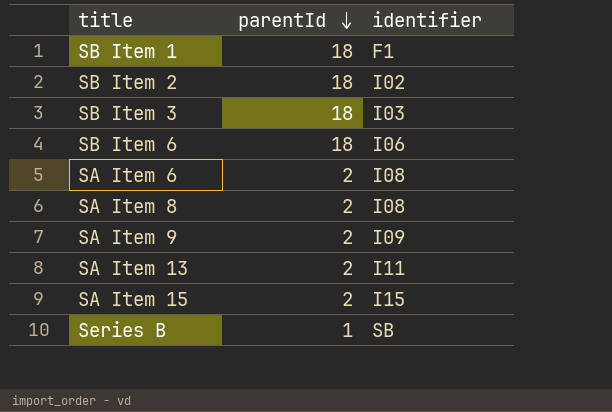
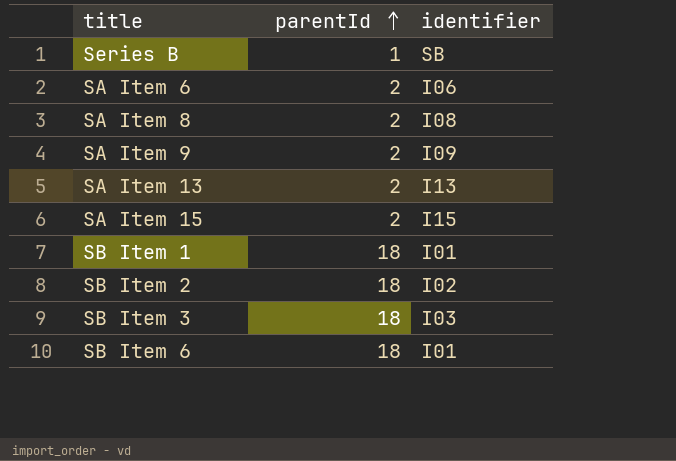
row order: parentId descending -> parentId ascending
SA Item 6 | identifier: I08 -> I06
SA Item 13 | identifier: I11 -> I13
SB Item 1 | identifier: F1 -> I01
SB Item 6 | identifier: I06 -> I01

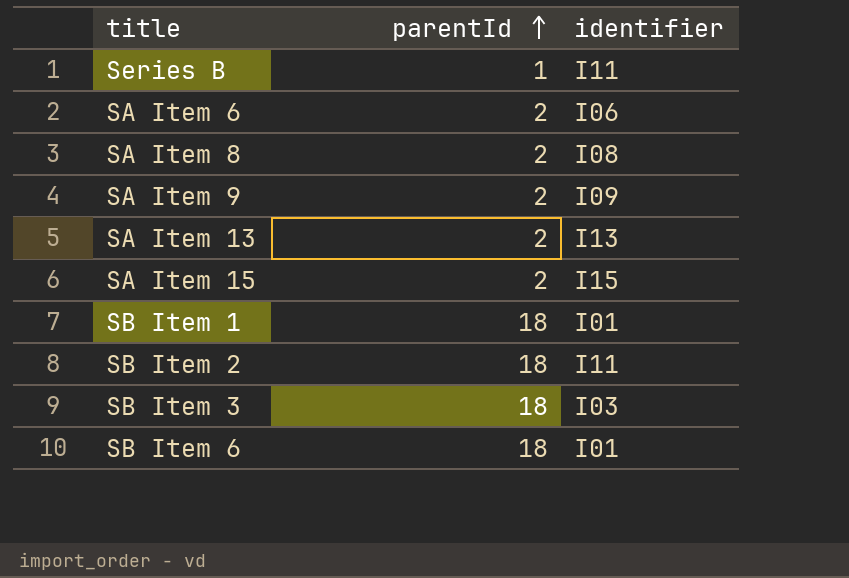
Series B | identifier: SB -> I11
SB Item 2 | identifier: I02 -> I11

